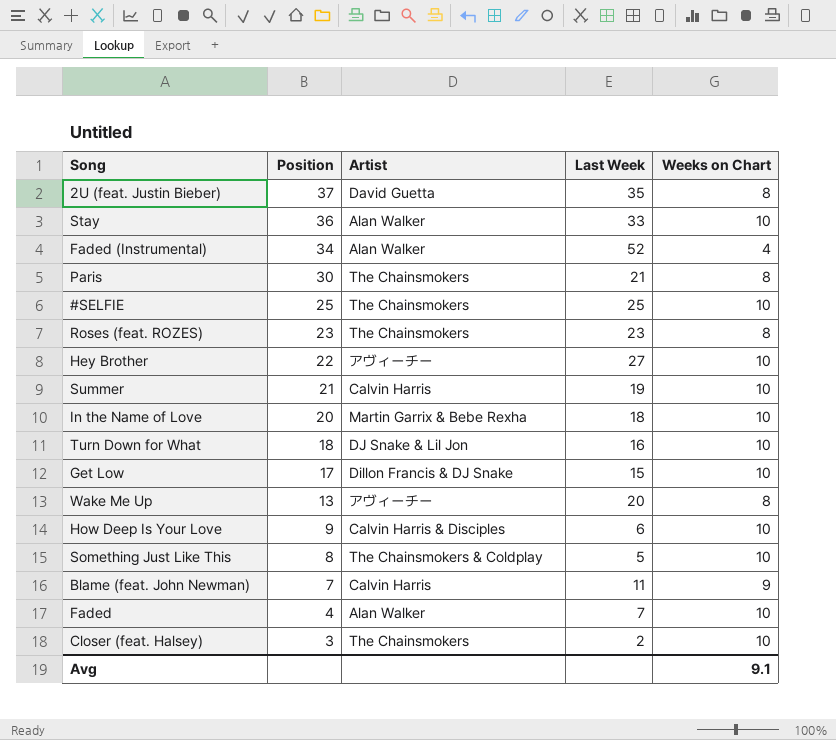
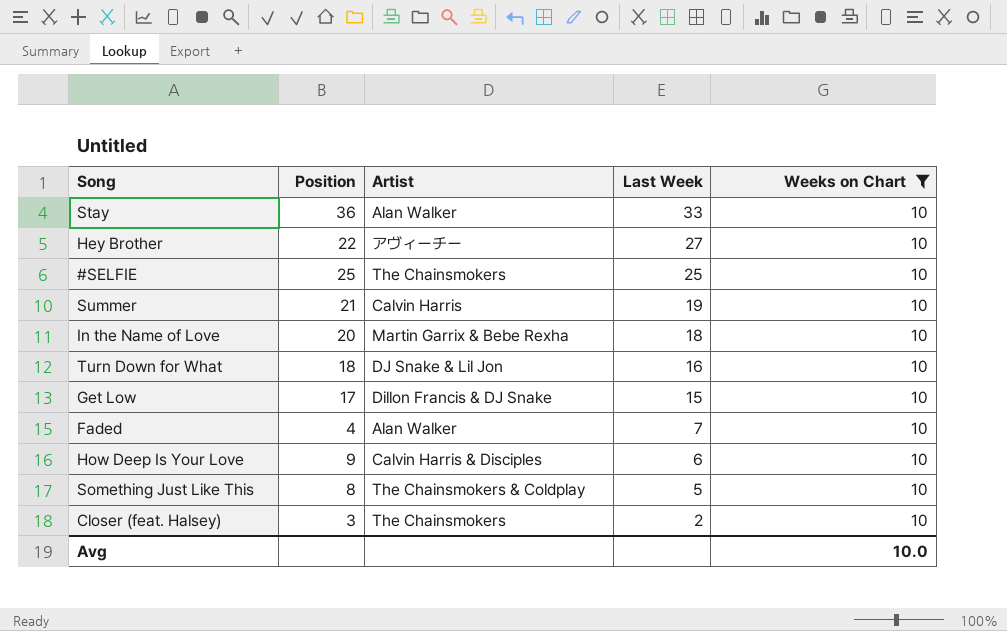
filter: none -> Weeks on Chart = 10
row order: Position descending -> Last Week descending
Avg | Weeks on Chart: 9.1 -> 10.0

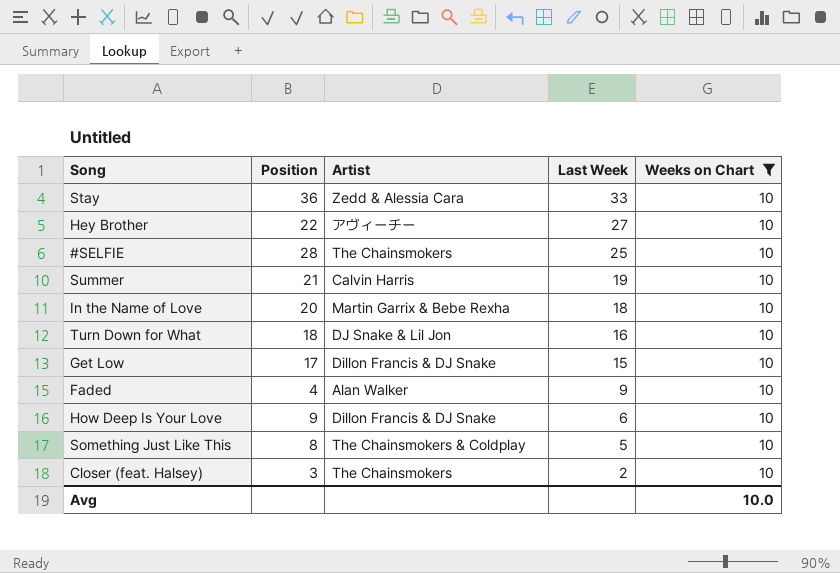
Stay | Artist: Alan Walker -> Zedd & Alessia Cara
#SELFIE | Position: 25 -> 28
Faded | Last Week: 7 -> 9
How Deep Is Your Love | Artist: Calvin Harris & Disciples -> Dillon Francis & DJ Snake

